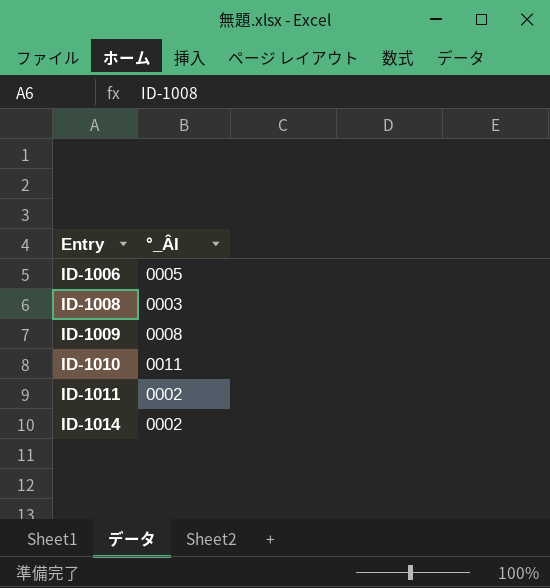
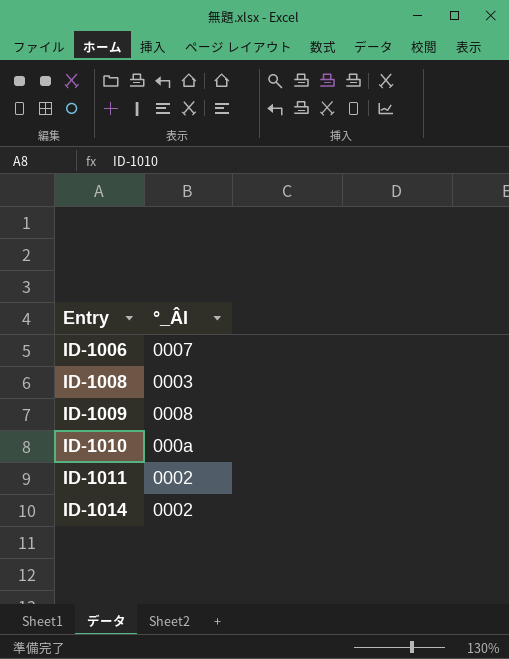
ID-1006 | °_ÂI: 0005 -> 0007
ID-1010 | °_ÂI: 0011 -> 000a

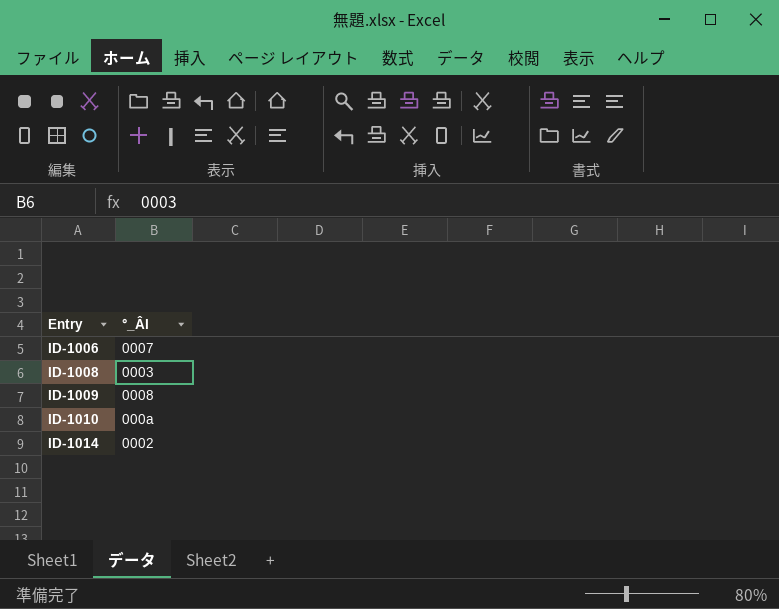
row ID-1011: 0002 -> none

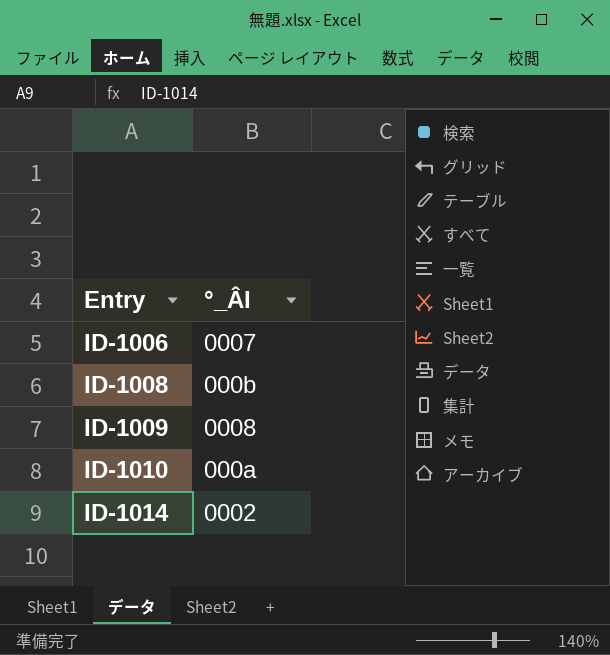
ID-1008 | °_ÂI: 0003 -> 000b

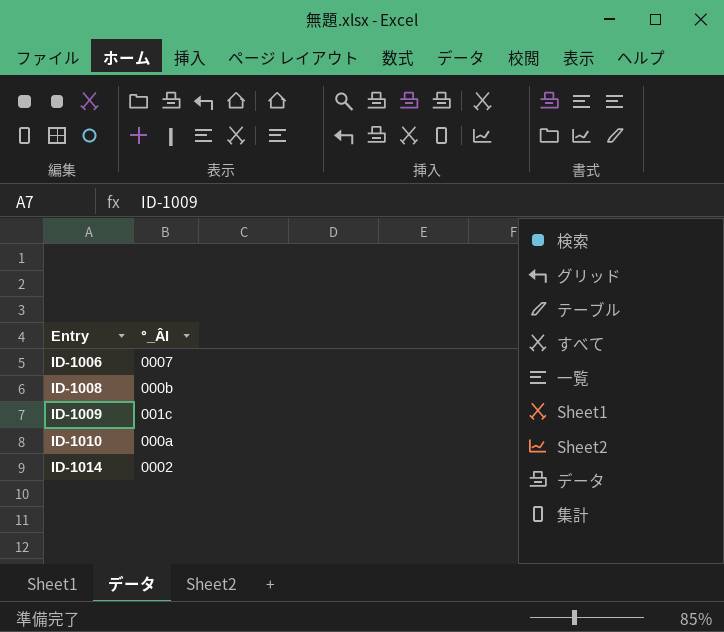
ID-1009 | °_ÂI: 0008 -> 001c

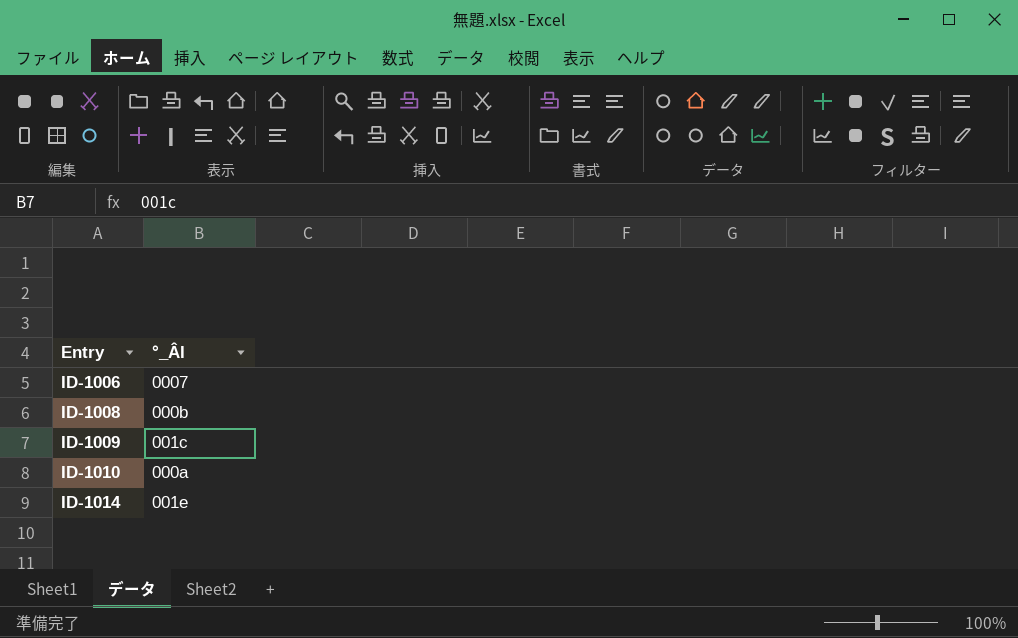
ID-1014 | °_ÂI: 0002 -> 001e

